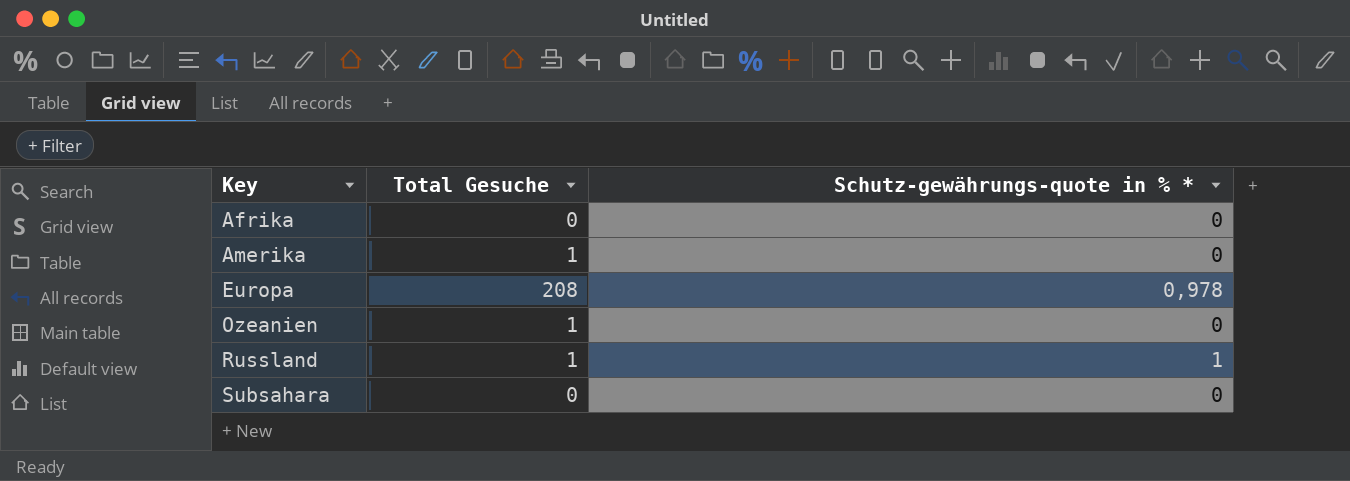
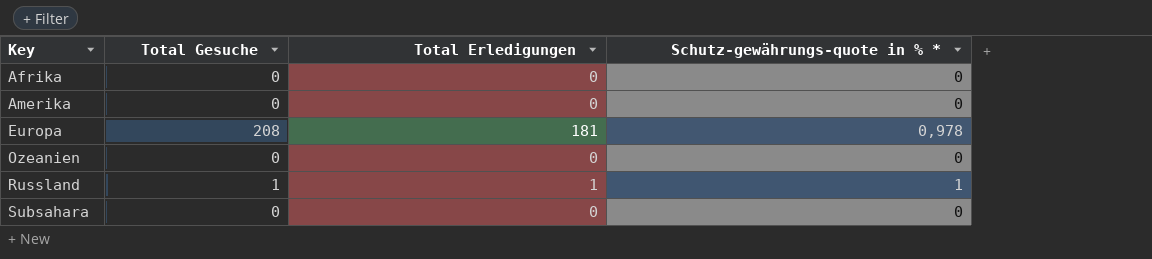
column Total Erledigungen | position: none -> 3
Amerika | Total Gesuche: 1 -> 0
Ozeanien | Total Gesuche: 1 -> 0

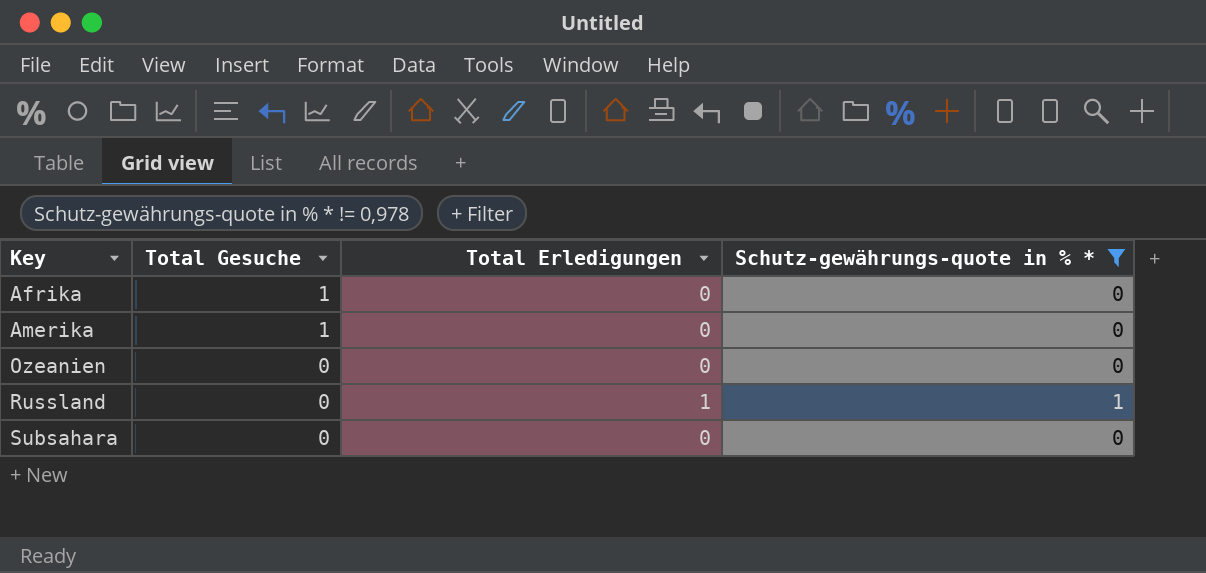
filter: none -> Schutz-gewährungs-quote in % * != 0,978
Afrika | Total Gesuche: 0 -> 1
Amerika | Total Gesuche: 0 -> 1
Russland | Total Gesuche: 1 -> 0

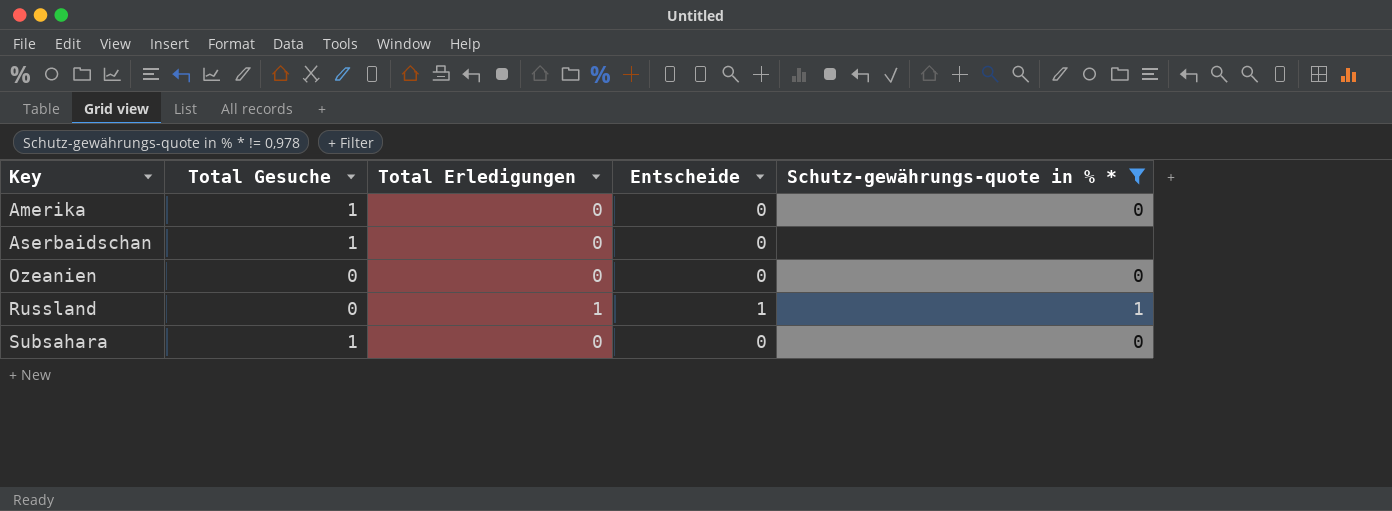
column Entscheide | position: none -> 4
row Afrika: 1 | 0 | 0 -> none
row Aserbaidschan: none -> 1 | 0 | 0 | none
Subsahara | Total Gesuche: 0 -> 1

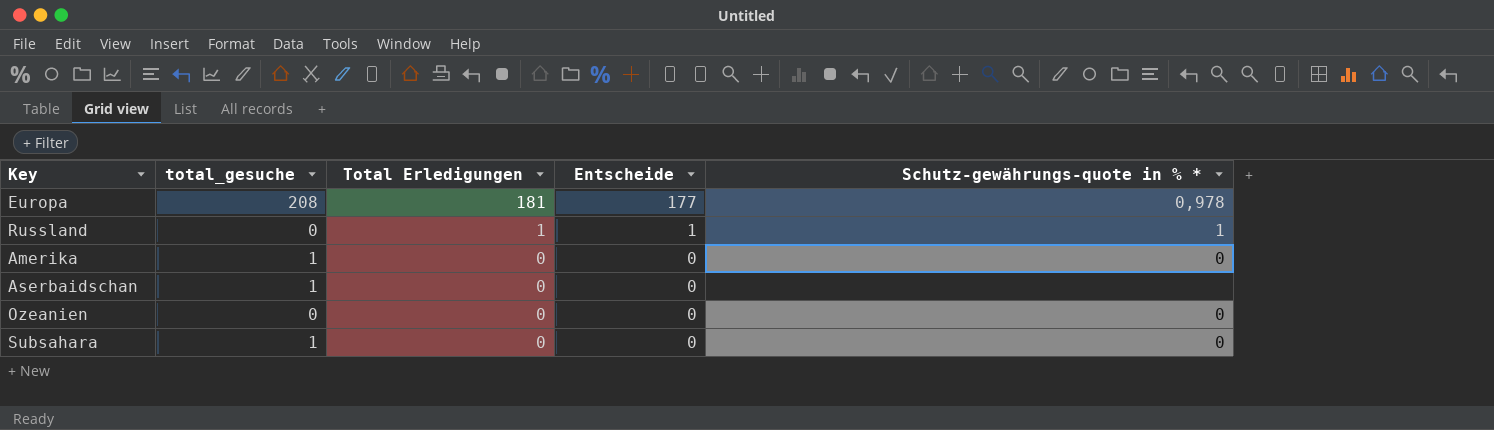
filter: Schutz-gewährungs-quote in % * != 0,978 -> none
row order: Key ascending -> Total Erledigungen descending
column name: Total Gesuche -> total_gesuche

